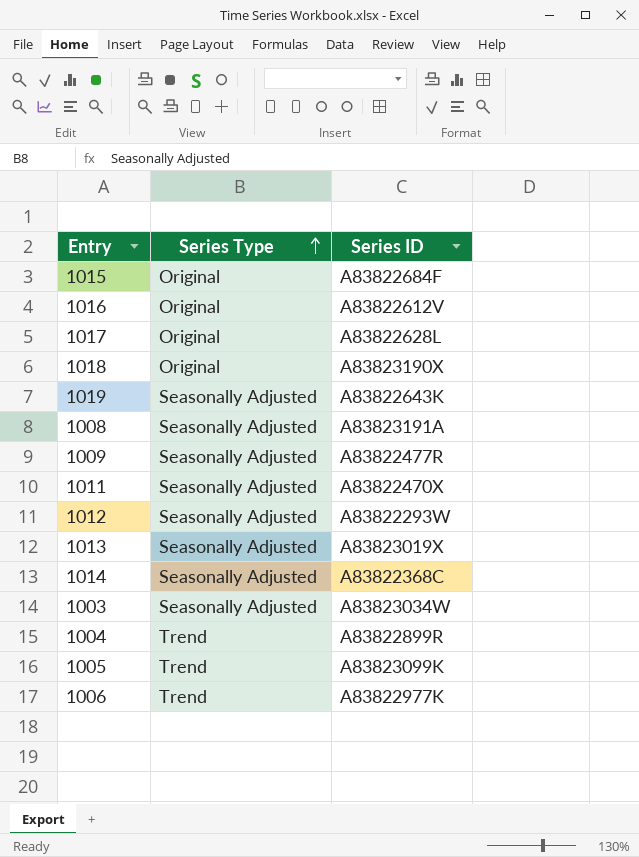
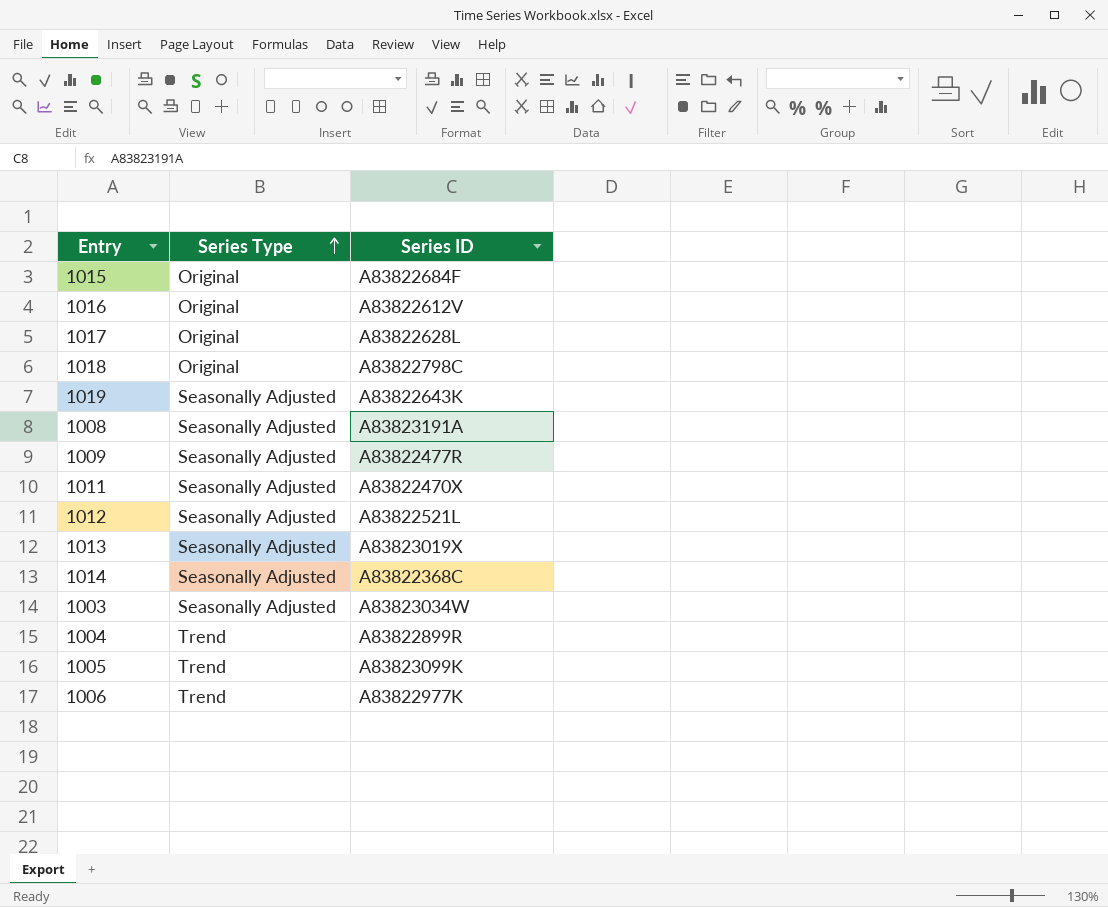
1018 | Series ID: A83823190X -> A83822798C
1012 | Series ID: A83822293W -> A83822521L

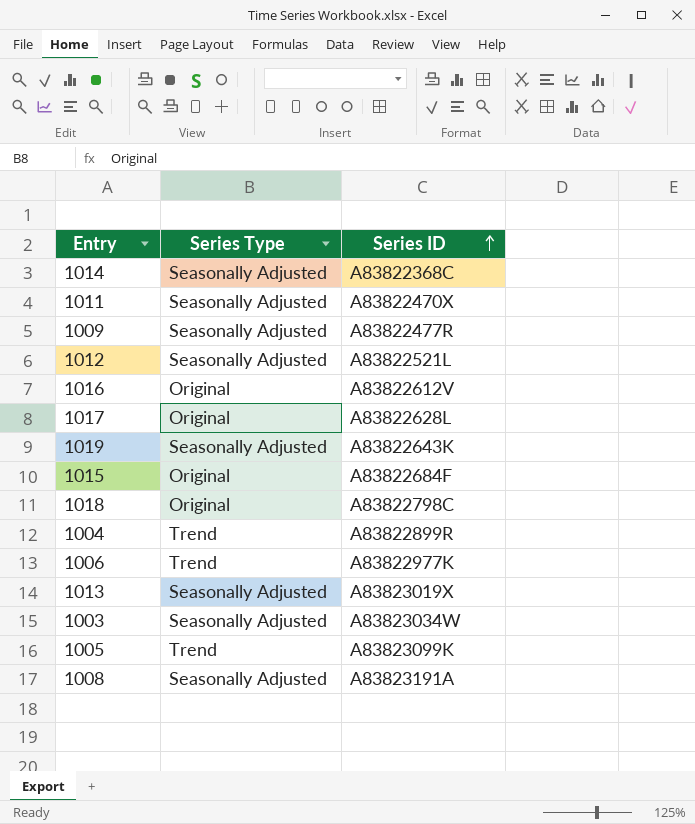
row order: Series Type ascending -> Series ID ascending

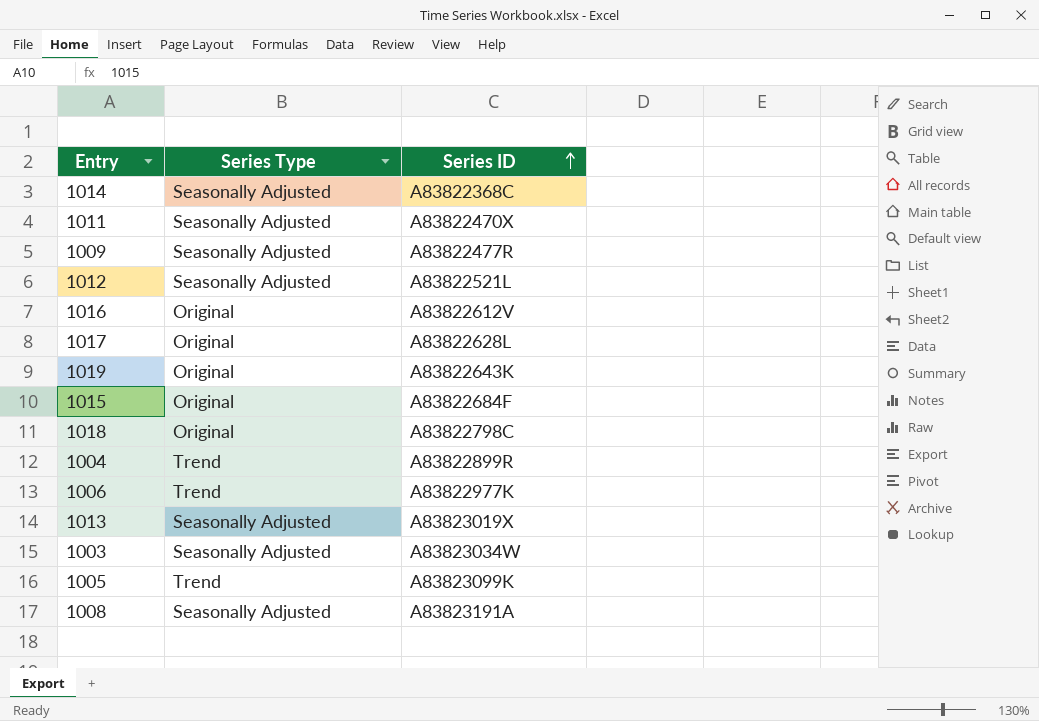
1019 | Series Type: Seasonally Adjusted -> Original

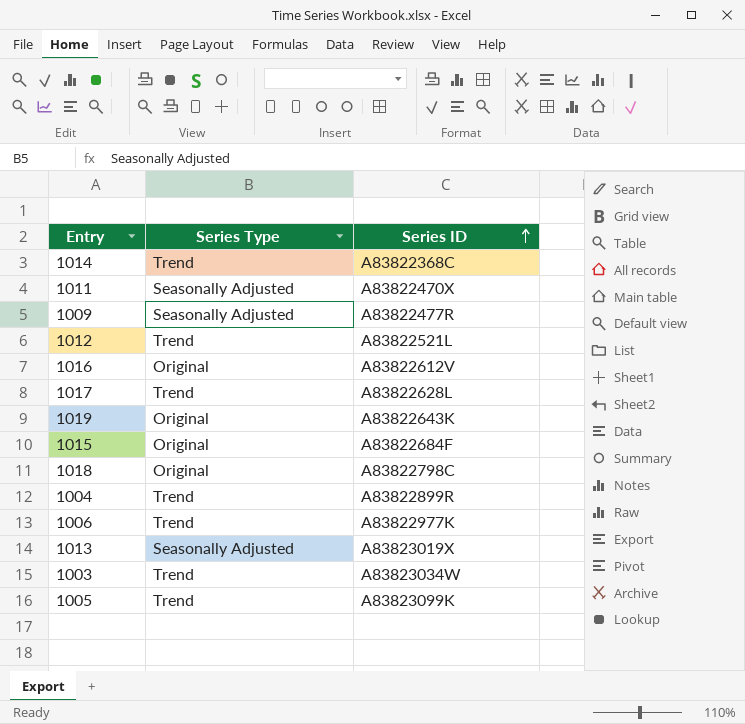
row 1008: Seasonally Adjusted | A83823191A -> none
1014 | Series Type: Seasonally Adjusted -> Trend
1012 | Series Type: Seasonally Adjusted -> Trend
1017 | Series Type: Original -> Trend
1003 | Series Type: Seasonally Adjusted -> Trend

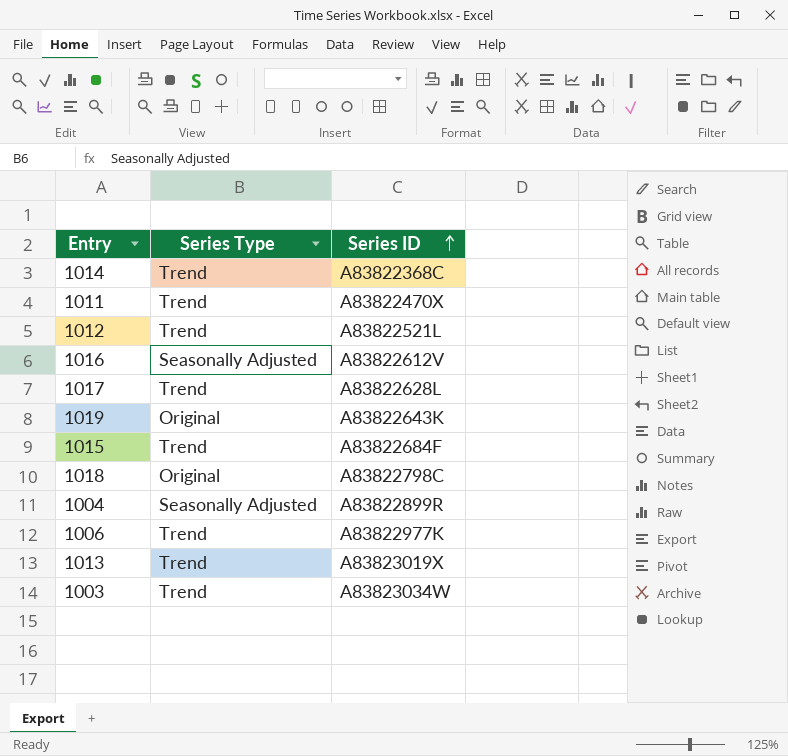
row 1009: Seasonally Adjusted | A83822477R -> none
row 1005: Trend | A83823099K -> none
1011 | Series Type: Seasonally Adjusted -> Trend
1016 | Series Type: Original -> Seasonally Adjusted
1015 | Series Type: Original -> Trend
1004 | Series Type: Trend -> Seasonally Adjusted
1013 | Series Type: Seasonally Adjusted -> Trend

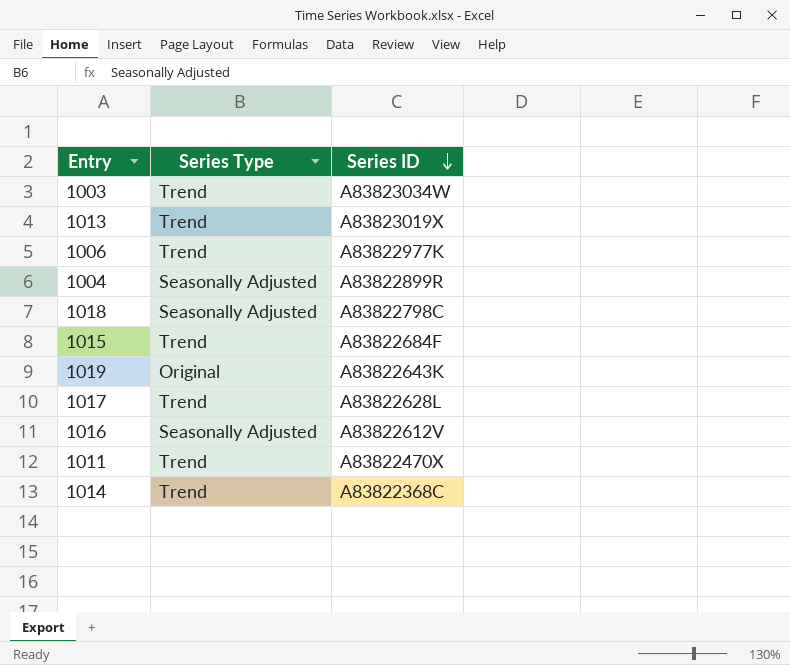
row order: Series ID ascending -> Series ID descending
row 1012: Trend | A83822521L -> none
1018 | Series Type: Original -> Seasonally Adjusted

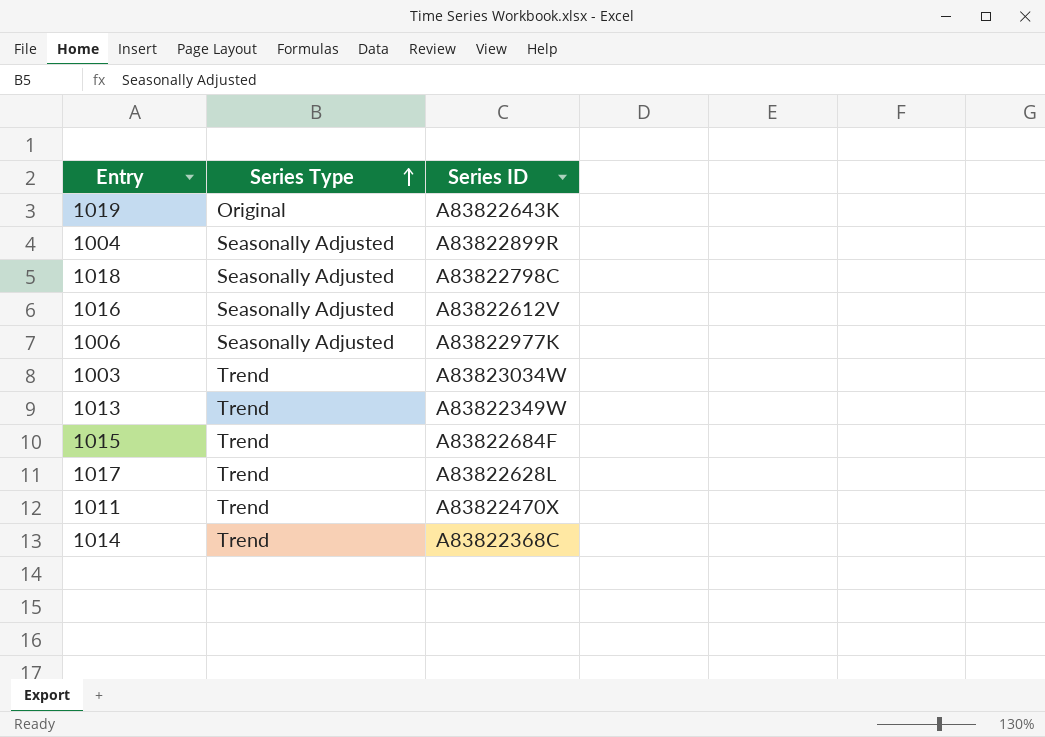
row order: Series ID descending -> Series Type ascending
1006 | Series Type: Trend -> Seasonally Adjusted
1013 | Series ID: A83823019X -> A83822349W

